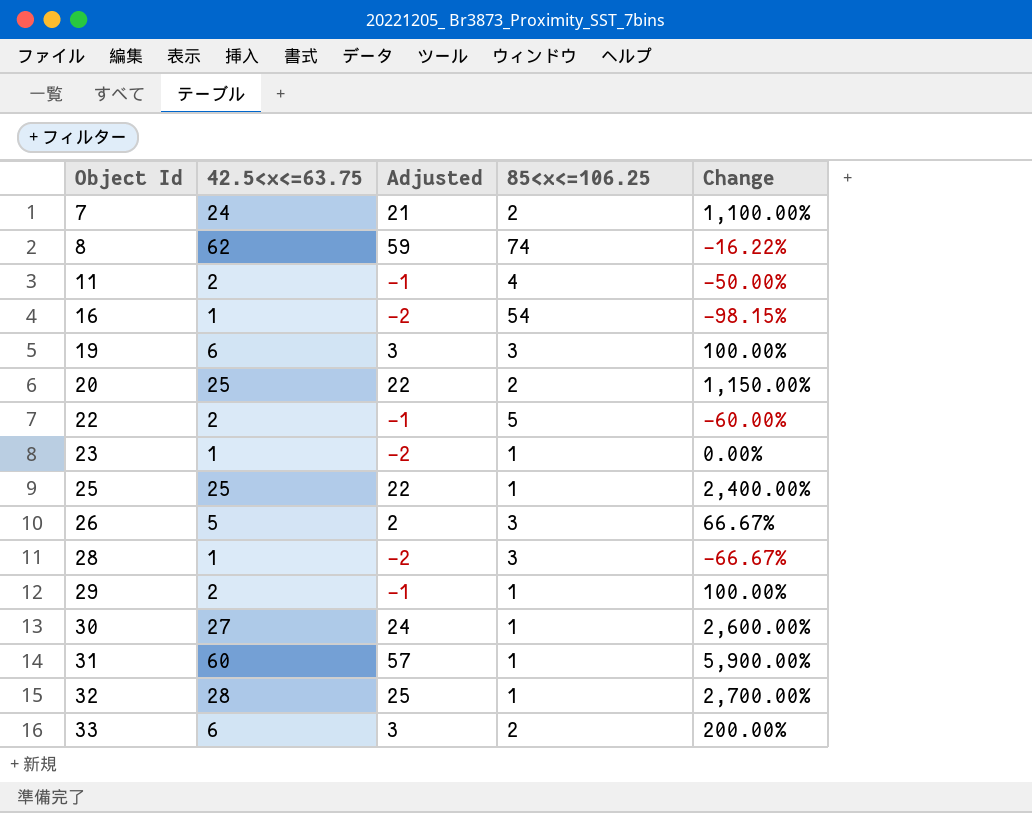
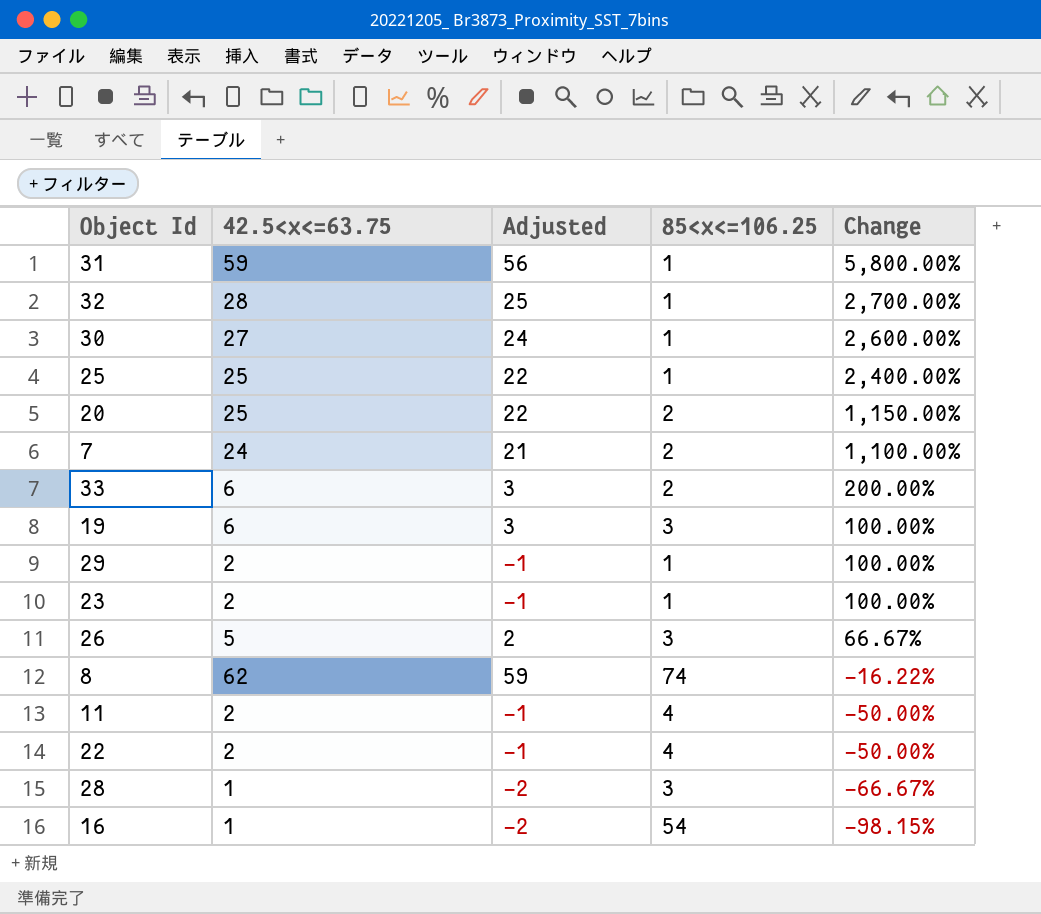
row order: Object Id ascending -> Change descending
31 | 42.5<x<=63.75: 60 -> 59
31 | Adjusted: 57 -> 56
31 | Change: 5,900.00% -> 5,800.00%
23 | 42.5<x<=63.75: 1 -> 2
23 | Adjusted: -2 -> -1
23 | Change: 0.00% -> 100.00%
22 | 85<x<=106.25: 5 -> 4
22 | Change: -60.00% -> -50.00%

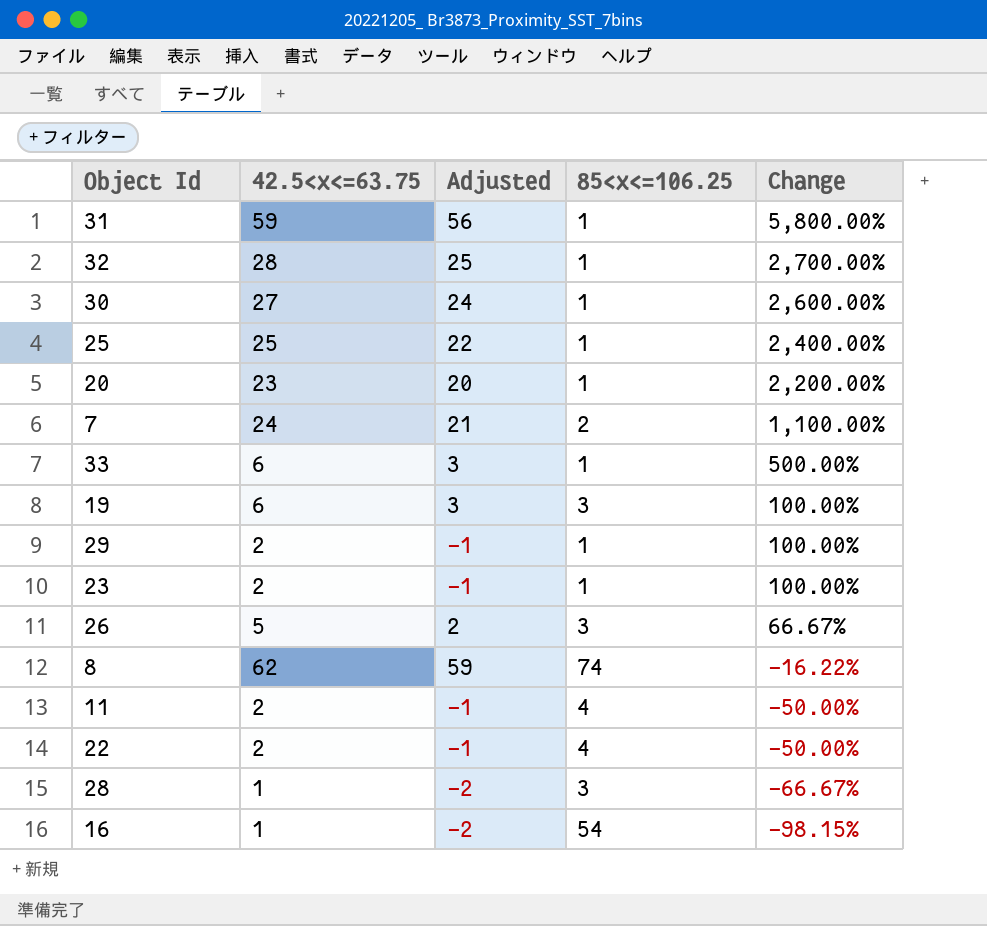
20 | 42.5<x<=63.75: 25 -> 23
20 | Adjusted: 22 -> 20
20 | 85<x<=106.25: 2 -> 1
20 | Change: 1,150.00% -> 2,200.00%
33 | 85<x<=106.25: 2 -> 1
33 | Change: 200.00% -> 500.00%

